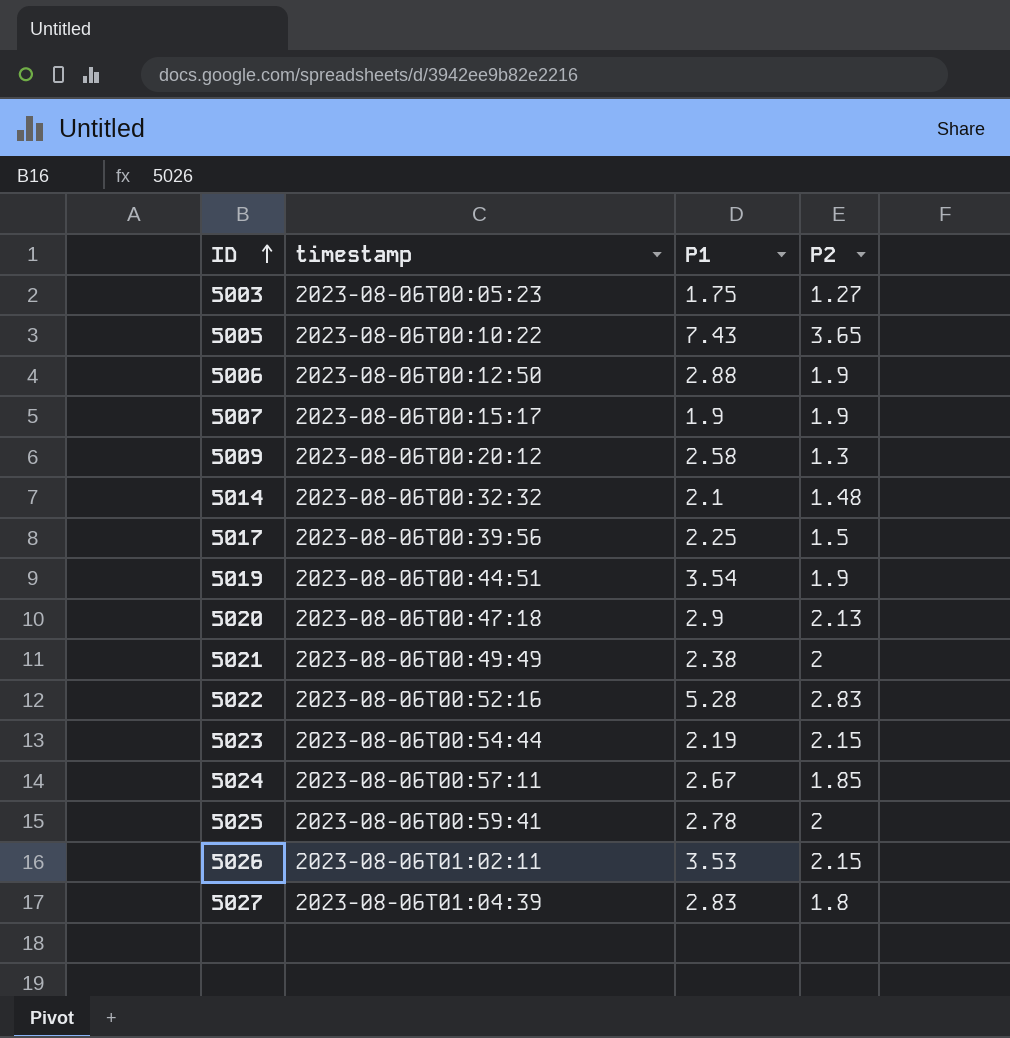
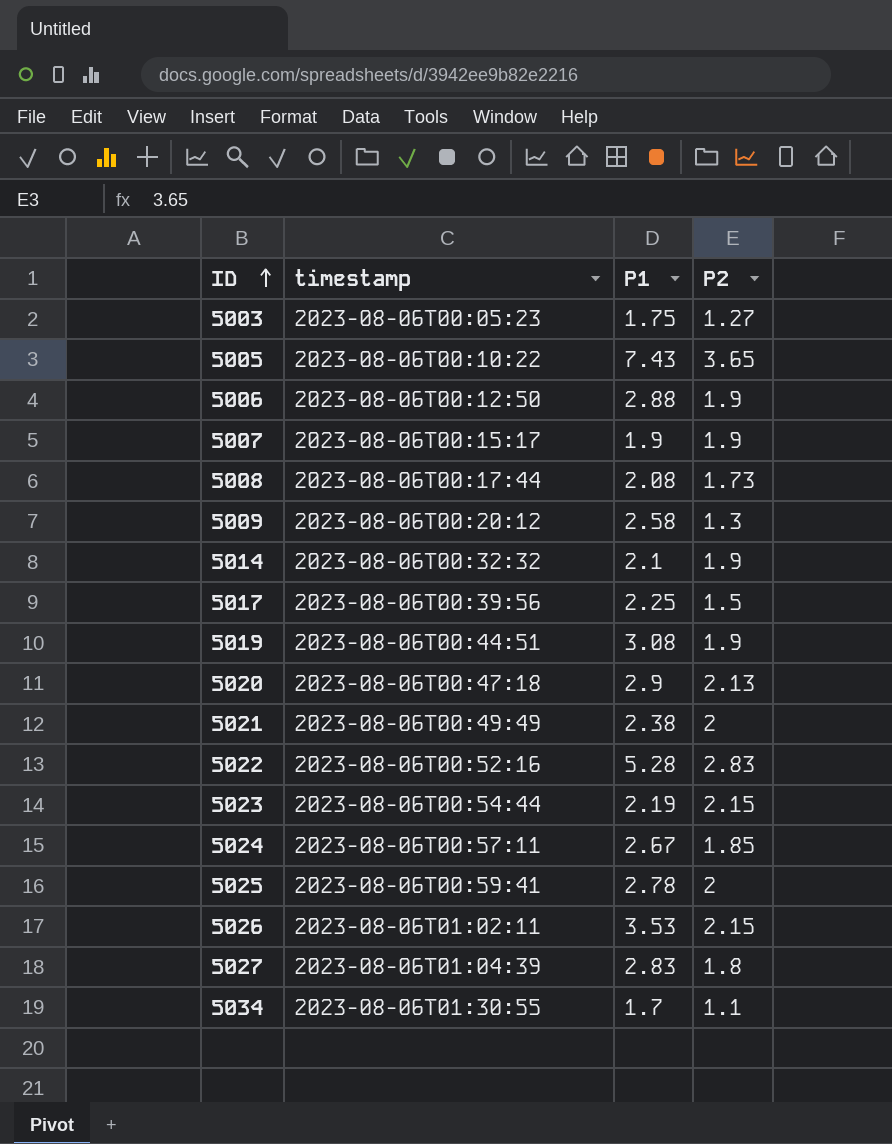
row 5008: none -> 2023-08-06T00:17:44 | 2.08 | 1.73
5014 | P2: 1.48 -> 1.9
5019 | P1: 3.54 -> 3.08
row 5034: none -> 2023-08-06T01:30:55 | 1.7 | 1.1

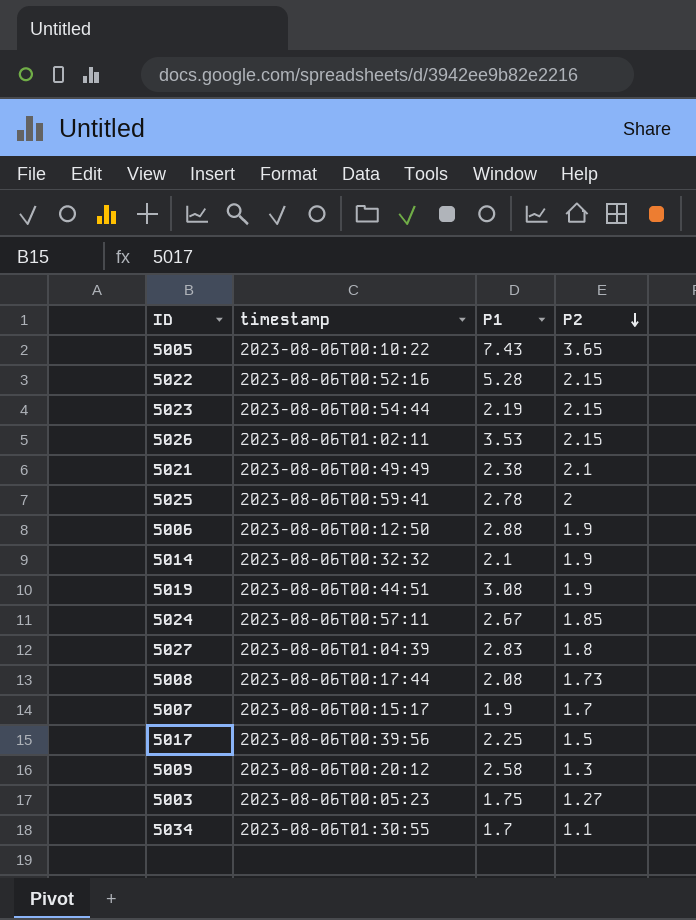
row order: ID ascending -> P2 descending
row 5020: 2023-08-06T00:47:18 | 2.9 | 2.13 -> none
5022 | P2: 2.83 -> 2.15
5021 | P2: 2 -> 2.1
5007 | P2: 1.9 -> 1.7

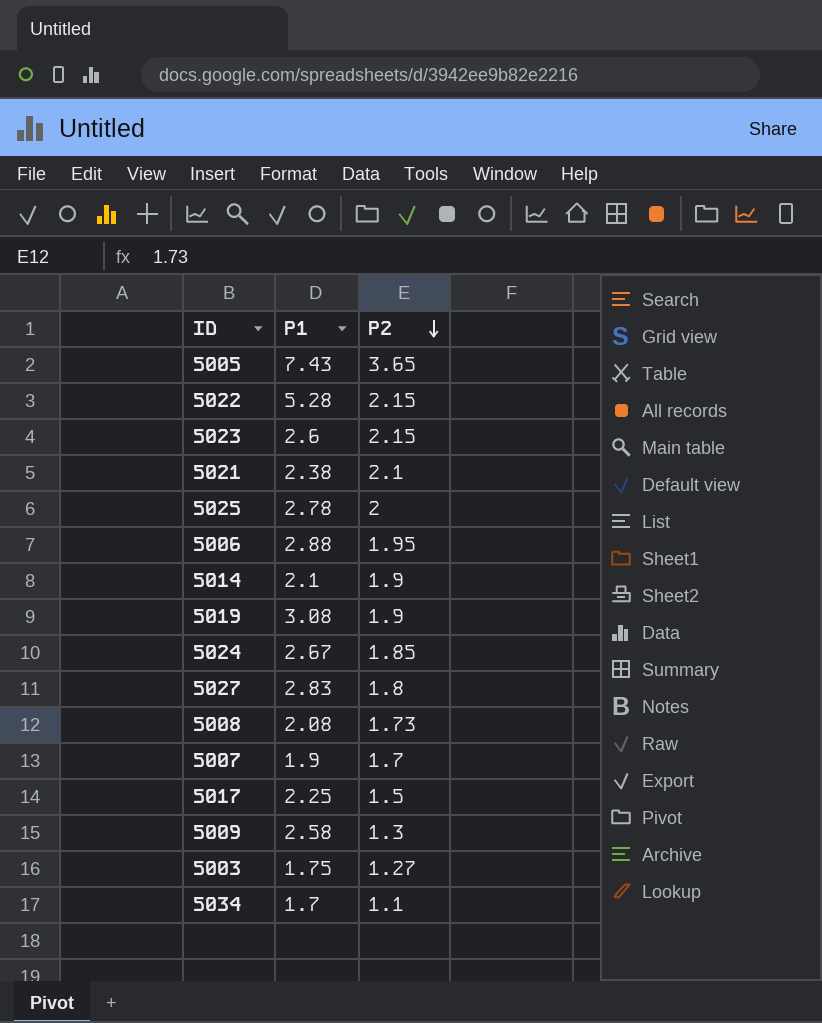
column timestamp | position: 2 -> none
row 5026: 2023-08-06T01:02:11 | 3.53 | 2.15 -> none
5023 | P1: 2.19 -> 2.6
5006 | P2: 1.9 -> 1.95

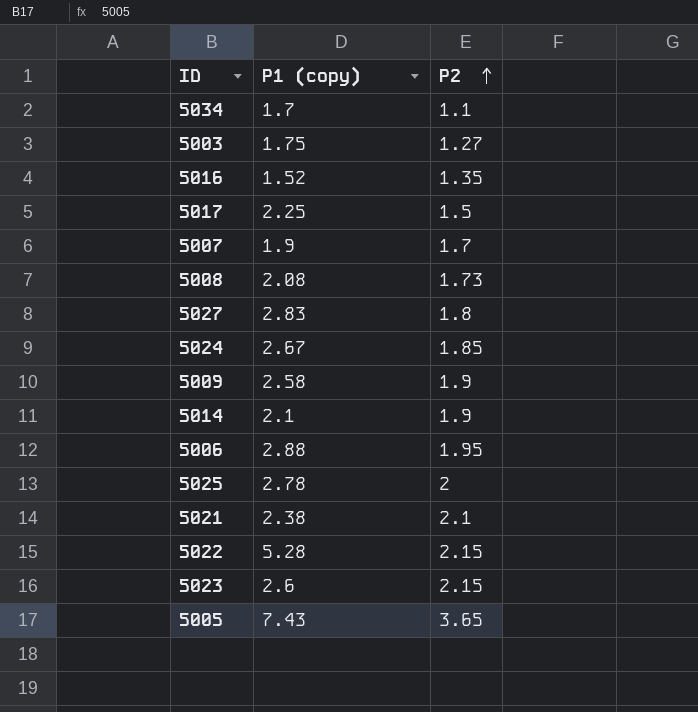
row order: P2 descending -> P2 ascending
column name: P1 -> P1 (copy)
row 5019: 3.08 | 1.9 -> none
row 5016: none -> 1.52 | 1.35
5009 | P2: 1.3 -> 1.9

